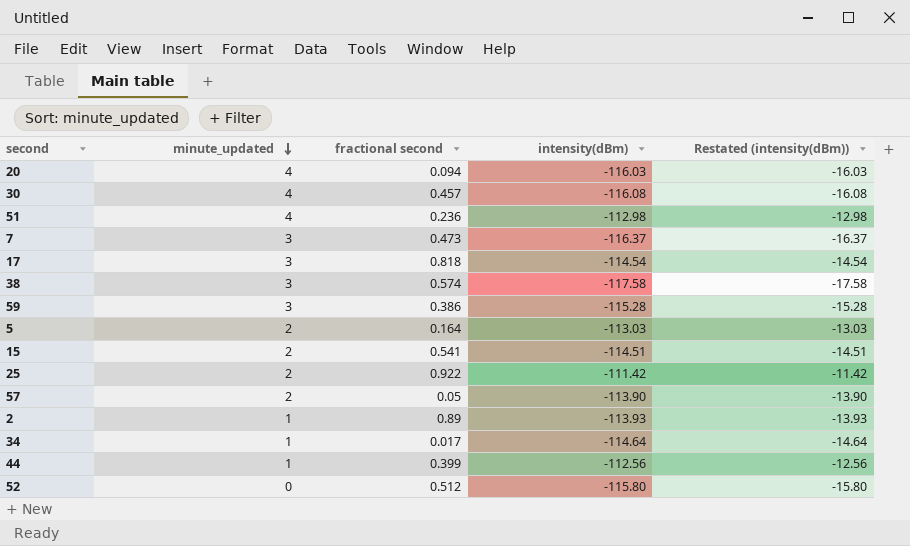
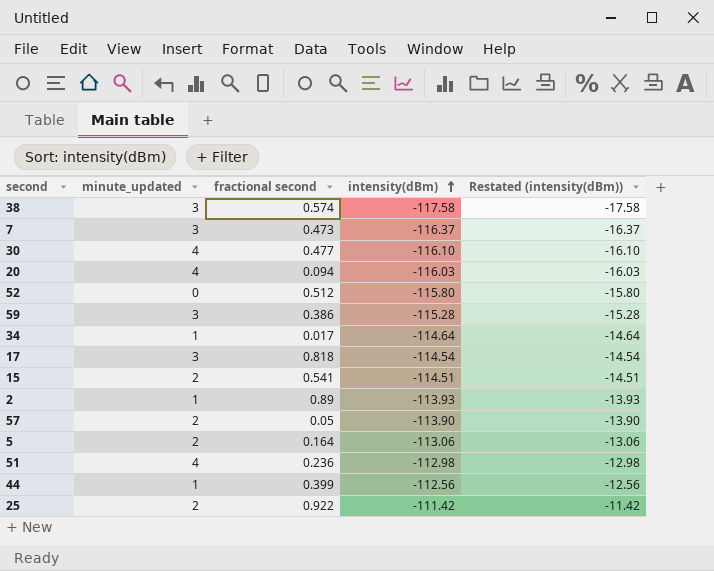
row order: minute_updated descending -> intensity(dBm) ascending
30 | fractional second: 0.457 -> 0.477
30 | intensity(dBm): -116.08 -> -116.10
30 | Restated (intensity(dBm)): -16.08 -> -16.10
5 | intensity(dBm): -113.03 -> -113.06
5 | Restated (intensity(dBm)): -13.03 -> -13.06

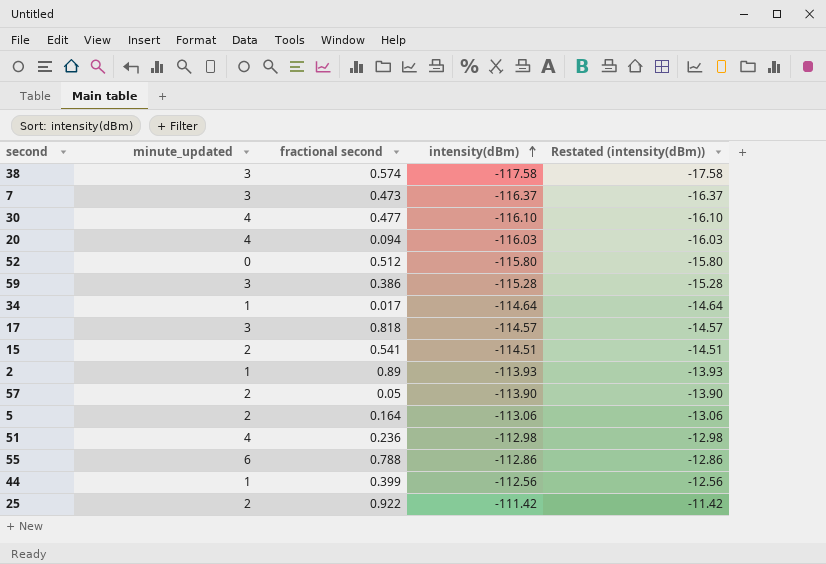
17 | intensity(dBm): -114.54 -> -114.57
17 | Restated (intensity(dBm)): -14.54 -> -14.57
row 55: none -> 6 | 0.788 | -112.86 | -12.86

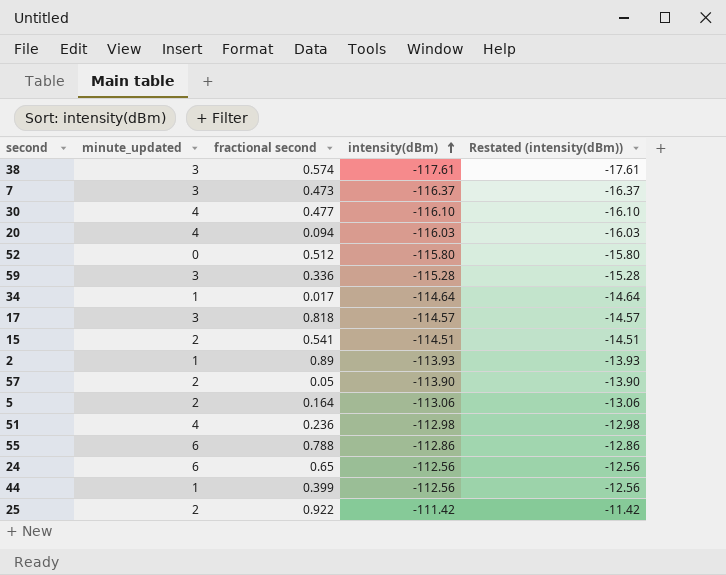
38 | intensity(dBm): -117.58 -> -117.61
38 | Restated (intensity(dBm)): -17.58 -> -17.61
59 | fractional second: 0.386 -> 0.336
row 24: none -> 6 | 0.65 | -112.56 | -12.56

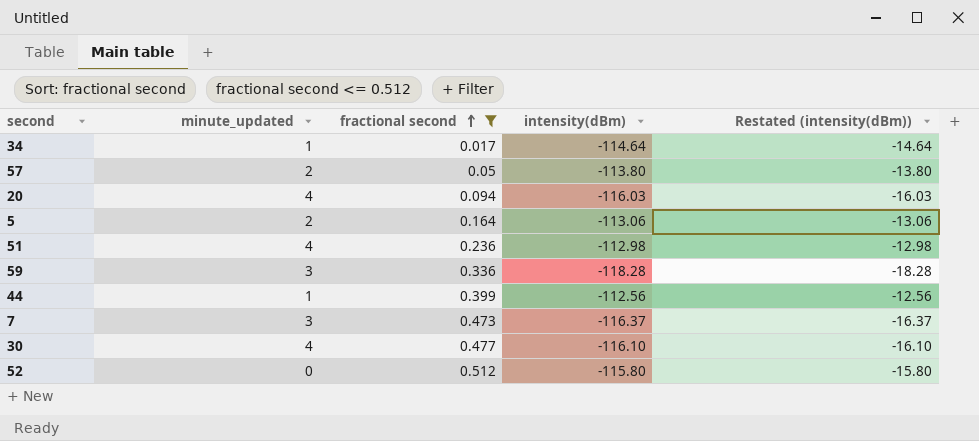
filter: none -> fractional second <= 0.512
row order: intensity(dBm) ascending -> fractional second ascending
57 | intensity(dBm): -113.90 -> -113.80
57 | Restated (intensity(dBm)): -13.90 -> -13.80
59 | intensity(dBm): -115.28 -> -118.28
59 | Restated (intensity(dBm)): -15.28 -> -18.28

